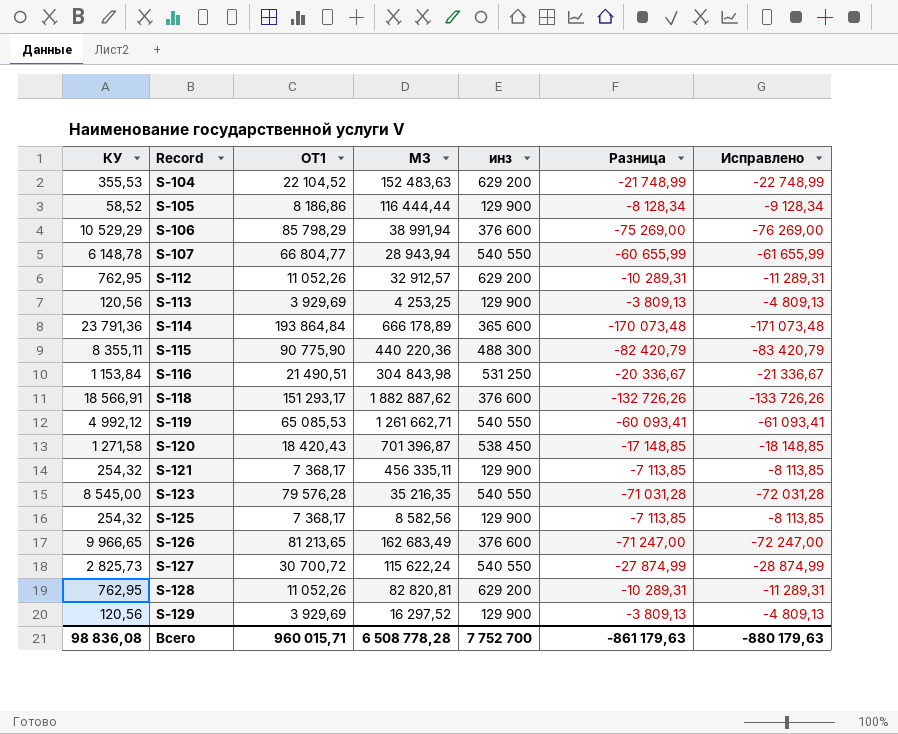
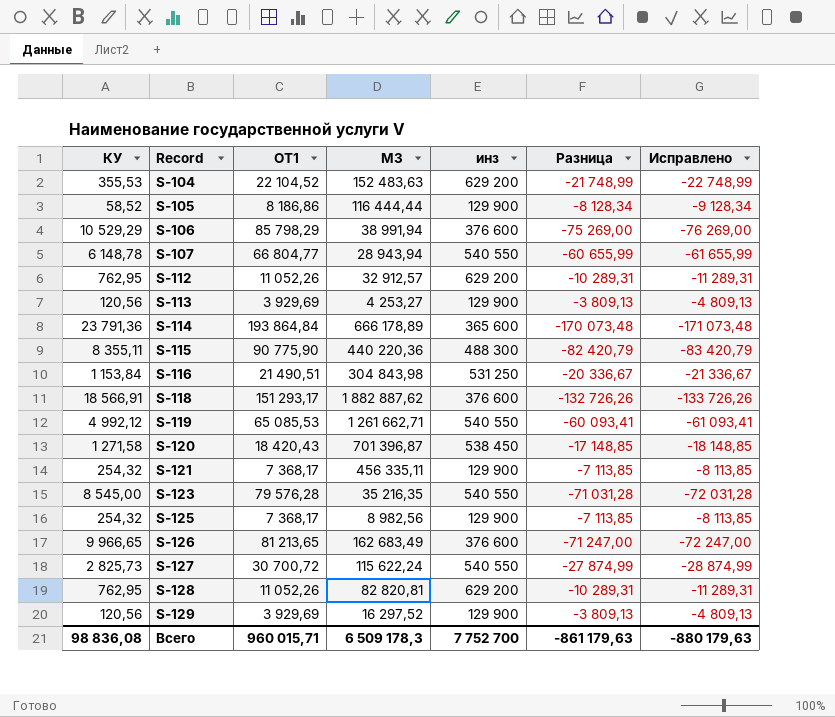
S-113 | М3: 4 253,25 -> 4 253,27
S-125 | М3: 8 582,56 -> 8 982,56
Всего | М3: 6 508 778,28 -> 6 509 178,3

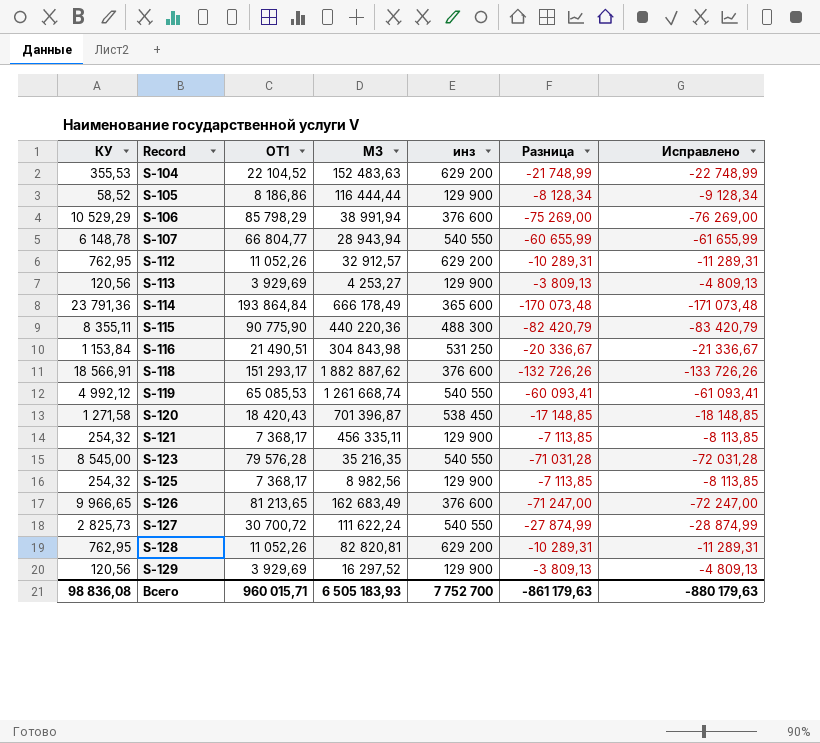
S-114 | М3: 666 178,89 -> 666 178,49
S-119 | М3: 1 261 662,71 -> 1 261 668,74
S-127 | М3: 115 622,24 -> 111 622,24
Всего | М3: 6 509 178,3 -> 6 505 183,93

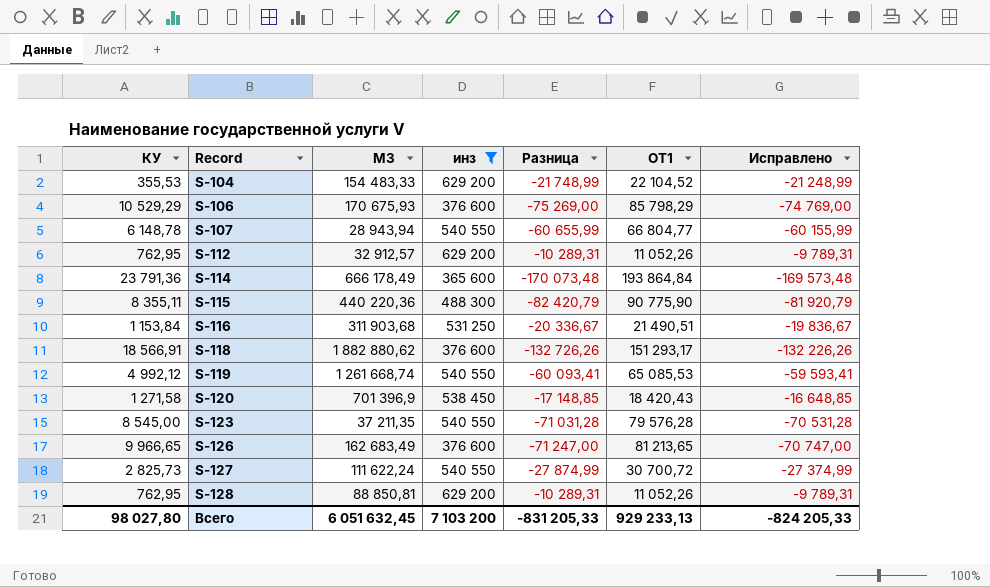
filter: none -> инз != 129 900
column ОТ1 | position: 3 -> 6
column Исправлено | formula: [Разница] - 1000 -> [Разница] + 500
S-104 | М3: 152 483,63 -> 154 483,33
S-106 | М3: 38 991,94 -> 170 675,93
S-116 | М3: 304 843,98 -> 311 903,68
S-118 | М3: 1 882 887,62 -> 1 882 880,62
S-120 | М3: 701 396,87 -> 701 396,9
S-123 | М3: 35 216,35 -> 37 211,35
S-128 | М3: 82 820,81 -> 88 850,81
Всего | КУ: 98 836,08 -> 98 027,80
Всего | М3: 6 505 183,93 -> 6 051 632,45
Всего | инз: 7 752 700 -> 7 103 200
Всего | Разница: -861 179,63 -> -831 205,33
Всего | ОТ1: 960 015,71 -> 929 233,13
Всего | Исправлено: -880 179,63 -> -824 205,33

